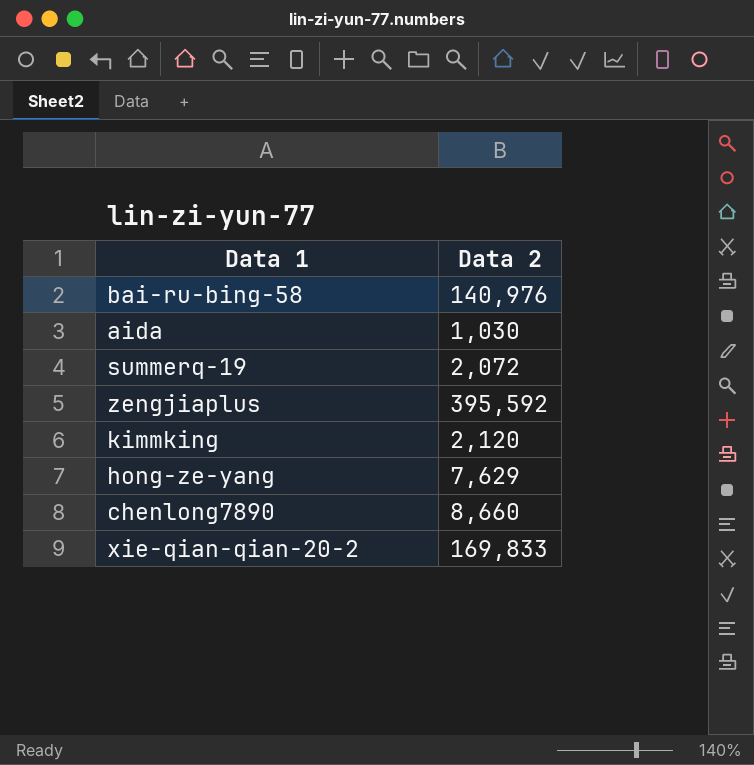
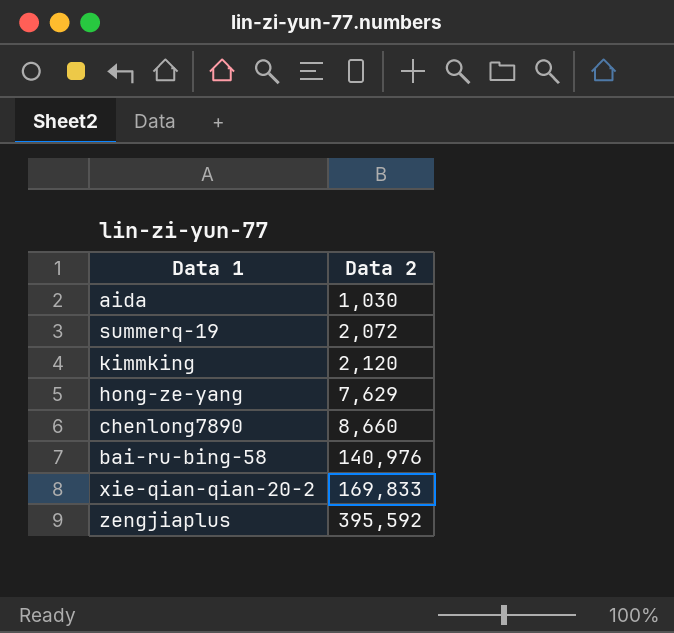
row order: none -> Data 2 ascending

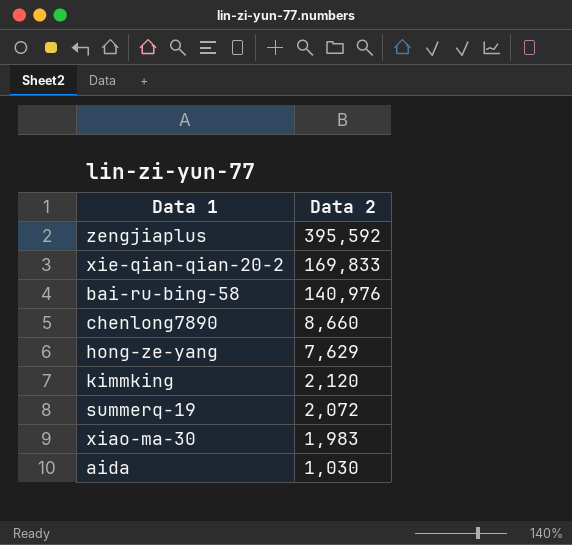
row order: Data 2 ascending -> Data 2 descending
row xiao-ma-30: none -> 1,983

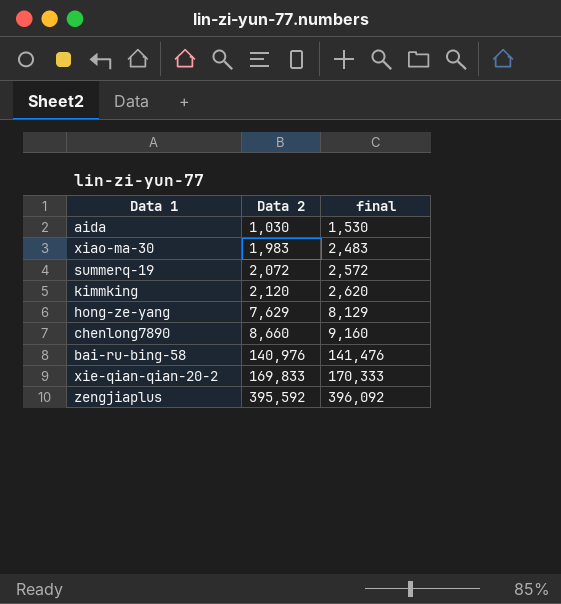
row order: Data 2 descending -> Data 2 ascending
column final | formula: none -> [Data 2] + 500

